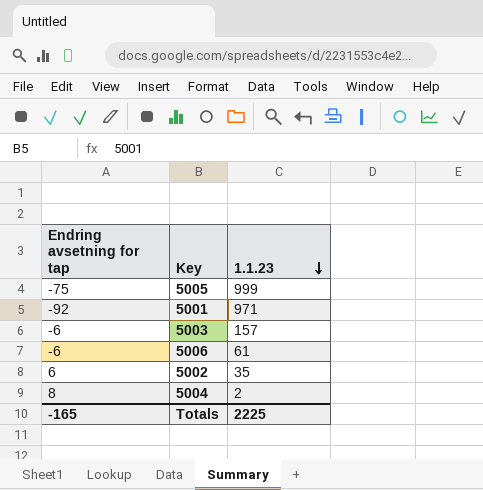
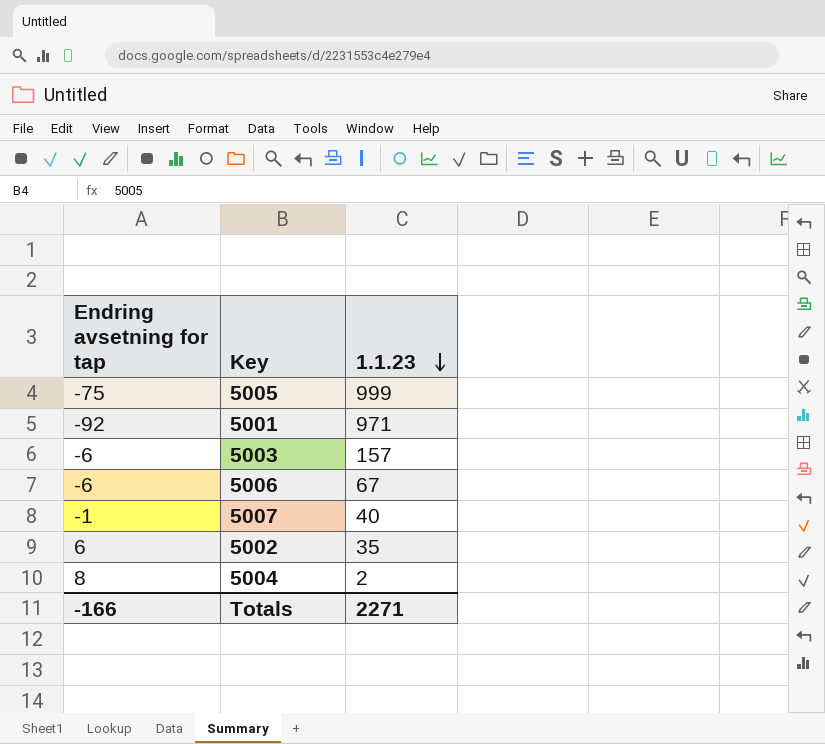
5006 | 1.1.23: 61 -> 67
row 5007: none -> -1 | 40
Totals | Endring avsetning for tap: -165 -> -166
Totals | 1.1.23: 2225 -> 2271

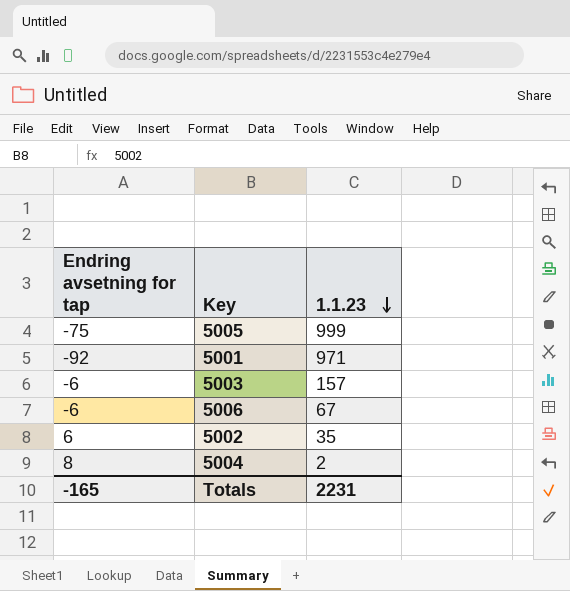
row 5007: -1 | 40 -> none
Totals | Endring avsetning for tap: -166 -> -165
Totals | 1.1.23: 2271 -> 2231

